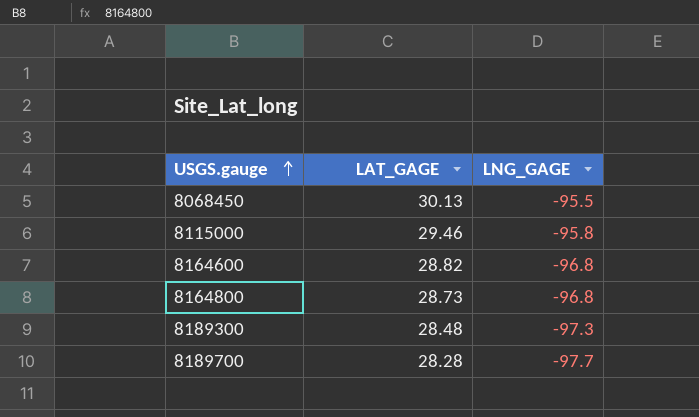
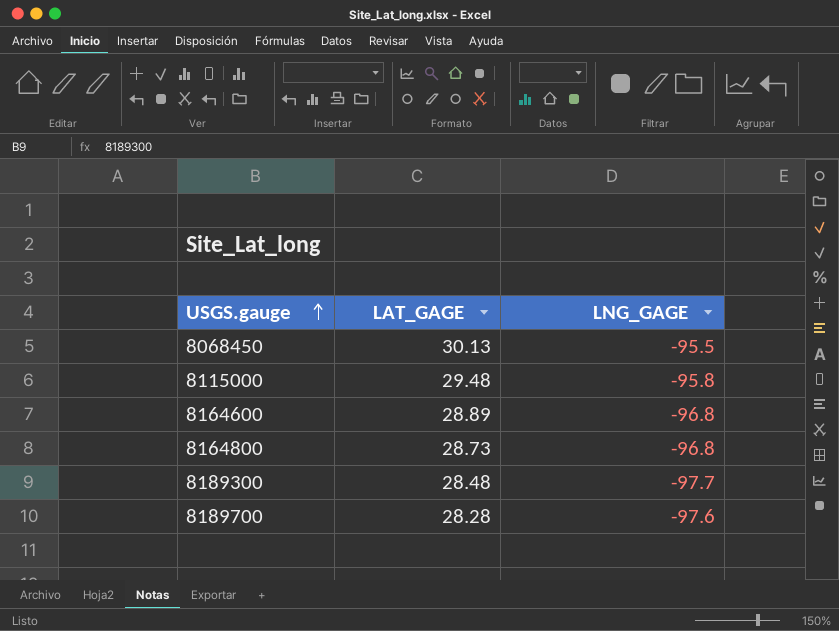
8115000 | LAT_GAGE: 29.46 -> 29.48
8164600 | LAT_GAGE: 28.82 -> 28.89
8189300 | LNG_GAGE: -97.3 -> -97.7
8189700 | LNG_GAGE: -97.7 -> -97.6

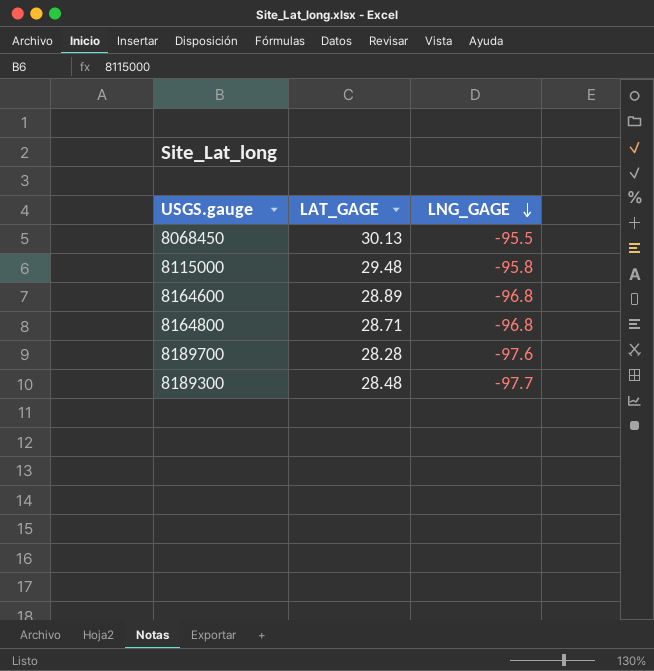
row order: USGS.gauge ascending -> LNG_GAGE descending
8164800 | LAT_GAGE: 28.73 -> 28.71

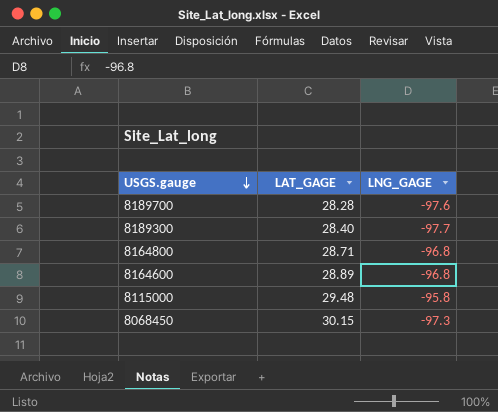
row order: LNG_GAGE descending -> USGS.gauge descending
8189300 | LAT_GAGE: 28.48 -> 28.40
8068450 | LAT_GAGE: 30.13 -> 30.15
8068450 | LNG_GAGE: -95.5 -> -97.3

